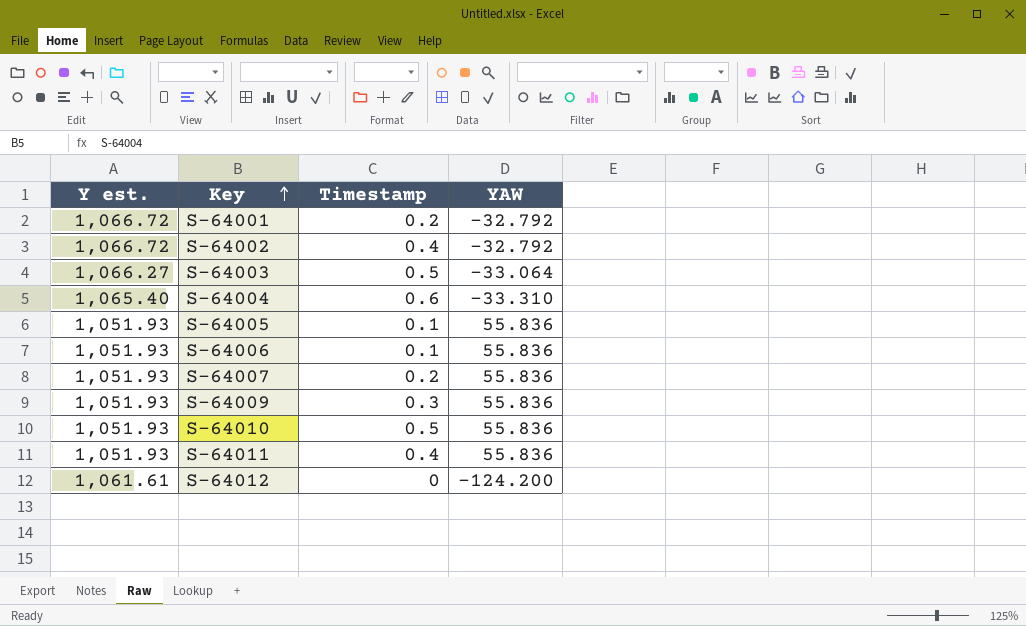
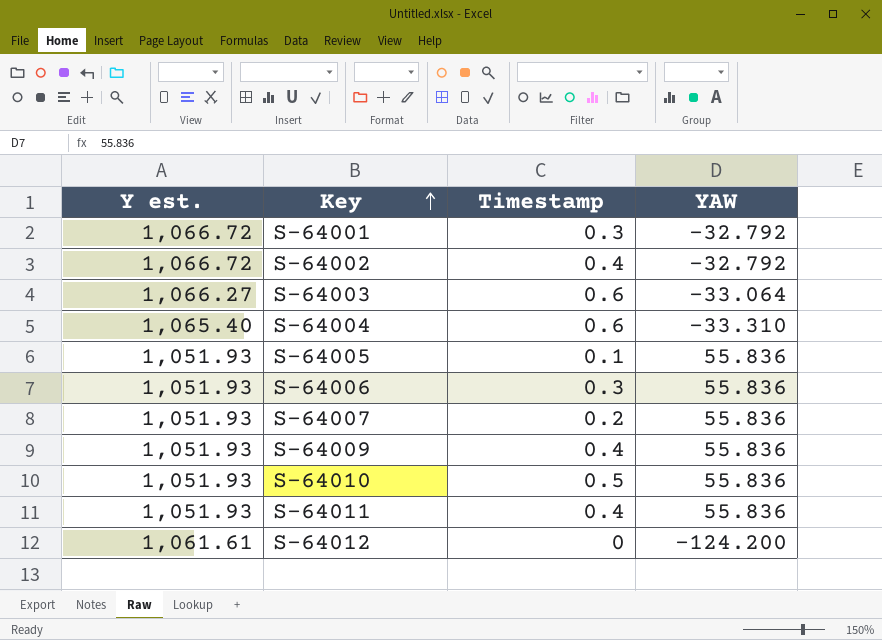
S-64001 | Timestamp: 0.2 -> 0.3
S-64003 | Timestamp: 0.5 -> 0.6
S-64006 | Timestamp: 0.1 -> 0.3
S-64009 | Timestamp: 0.3 -> 0.4

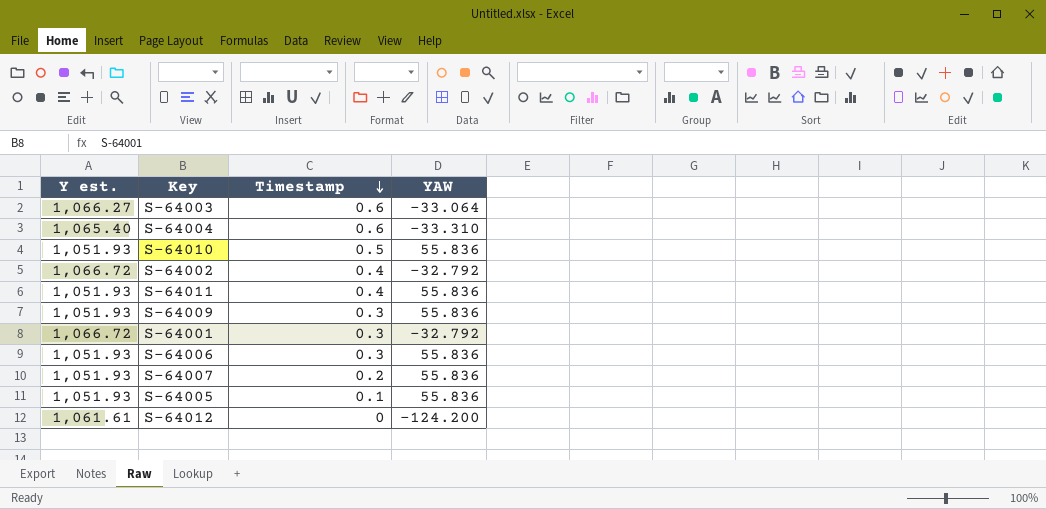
row order: Key ascending -> Timestamp descending
S-64009 | Timestamp: 0.4 -> 0.3

